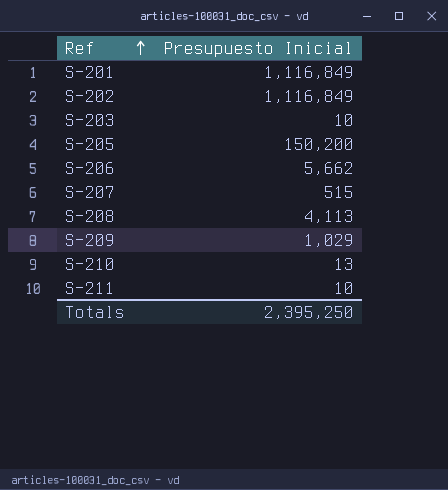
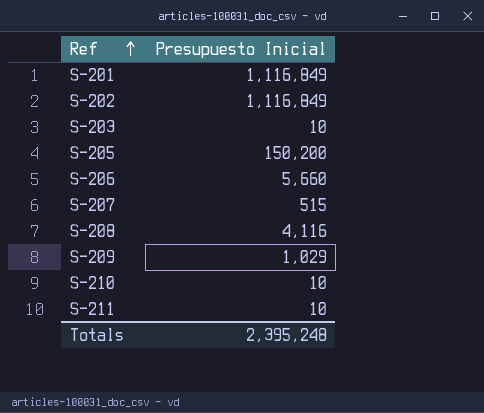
S-206 | Presupuesto Inicial: 5,662 -> 5,660
S-208 | Presupuesto Inicial: 4,113 -> 4,116
S-210 | Presupuesto Inicial: 13 -> 10
Totals | Presupuesto Inicial: 2,395,250 -> 2,395,248

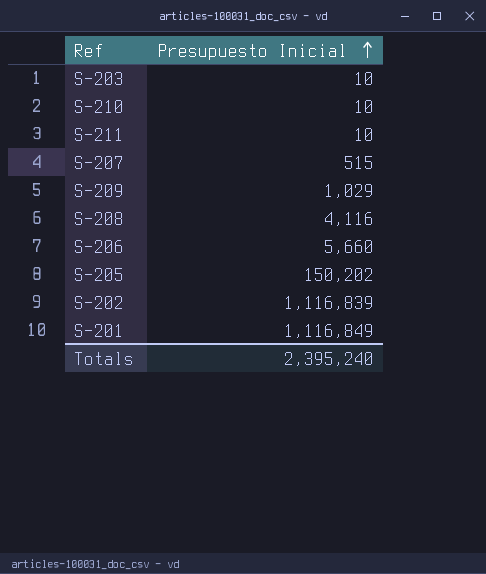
row order: Ref ascending -> Presupuesto Inicial ascending
S-205 | Presupuesto Inicial: 150,200 -> 150,202
S-202 | Presupuesto Inicial: 1,116,849 -> 1,116,839
Totals | Presupuesto Inicial: 2,395,248 -> 2,395,240

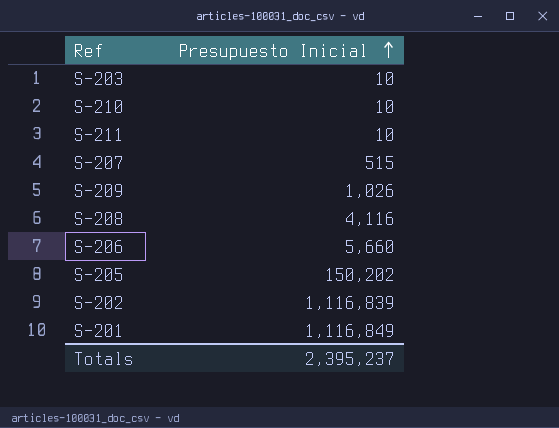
S-209 | Presupuesto Inicial: 1,029 -> 1,026
Totals | Presupuesto Inicial: 2,395,240 -> 2,395,237

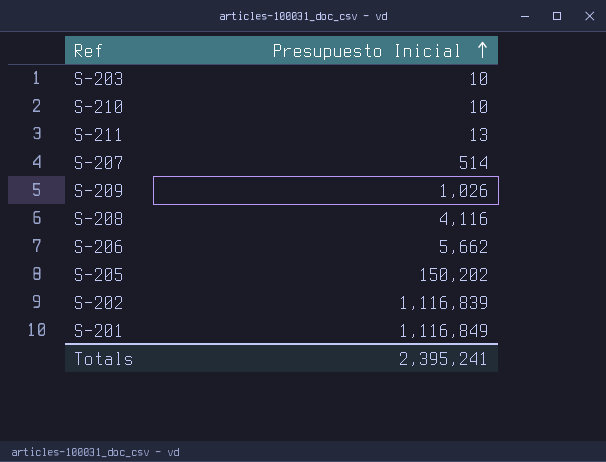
S-211 | Presupuesto Inicial: 10 -> 13
S-207 | Presupuesto Inicial: 515 -> 514
S-206 | Presupuesto Inicial: 5,660 -> 5,662
Totals | Presupuesto Inicial: 2,395,237 -> 2,395,241

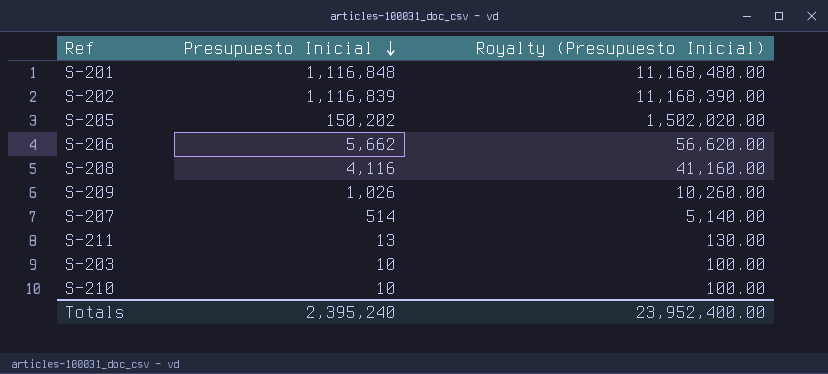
row order: Presupuesto Inicial ascending -> Presupuesto Inicial descending
column Royalty (Presupuesto Inicial) | formula: none -> [Presupuesto Inicial] * 10
S-201 | Presupuesto Inicial: 1,116,849 -> 1,116,848
Totals | Presupuesto Inicial: 2,395,241 -> 2,395,240

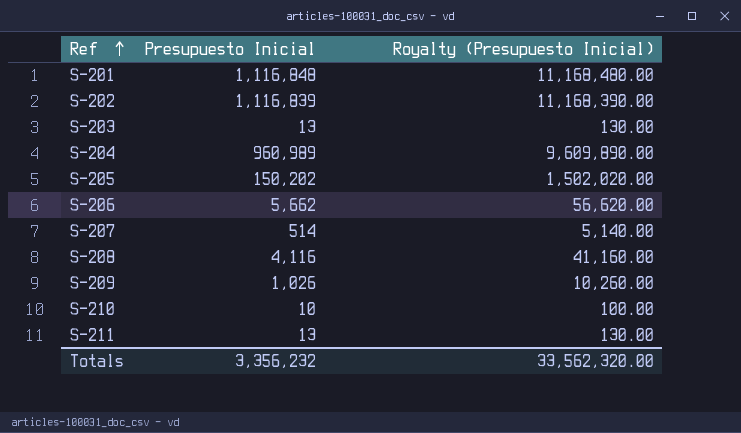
row order: Presupuesto Inicial descending -> Ref ascending
S-203 | Presupuesto Inicial: 10 -> 13
S-203 | Royalty (Presupuesto Inicial): 100.00 -> 130.00
row S-204: none -> 960,989 | 9,609,890.00
Totals | Presupuesto Inicial: 2,395,240 -> 3,356,232
Totals | Royalty (Presupuesto Inicial): 23,952,400.00 -> 33,562,320.00

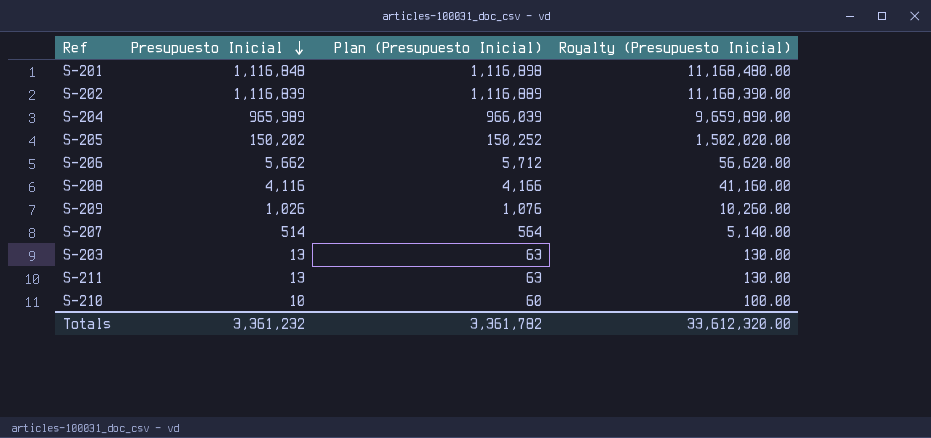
row order: Ref ascending -> Presupuesto Inicial descending
column Plan (Presupuesto Inicial) | formula: none -> [Presupuesto Inicial] + 50
S-204 | Presupuesto Inicial: 960,989 -> 965,989
S-204 | Royalty (Presupuesto Inicial): 9,609,890.00 -> 9,659,890.00
Totals | Presupuesto Inicial: 3,356,232 -> 3,361,232
Totals | Royalty (Presupuesto Inicial): 33,562,320.00 -> 33,612,320.00

